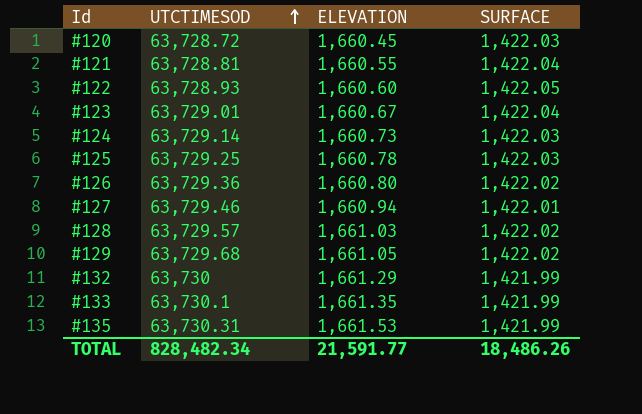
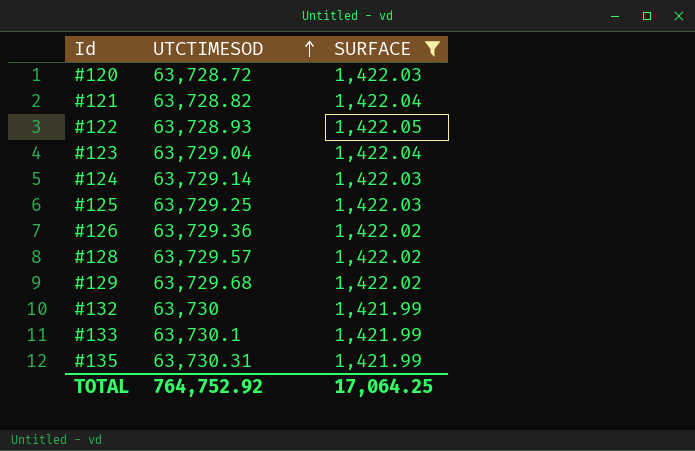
filter: none -> SURFACE != 1,422.01
column ELEVATION | position: 3 -> none
#121 | UTCTIMESOD: 63,728.81 -> 63,728.82
#123 | UTCTIMESOD: 63,729.01 -> 63,729.04
TOTAL | UTCTIMESOD: 828,482.34 -> 764,752.92
TOTAL | SURFACE: 18,486.26 -> 17,064.25

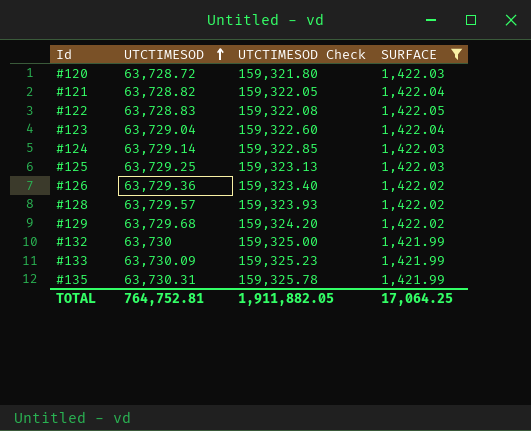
column UTCTIMESOD Check | formula: none -> [UTCTIMESOD] * 2.5
#122 | UTCTIMESOD: 63,728.93 -> 63,728.83
#133 | UTCTIMESOD: 63,730.1 -> 63,730.09
TOTAL | UTCTIMESOD: 764,752.92 -> 764,752.81

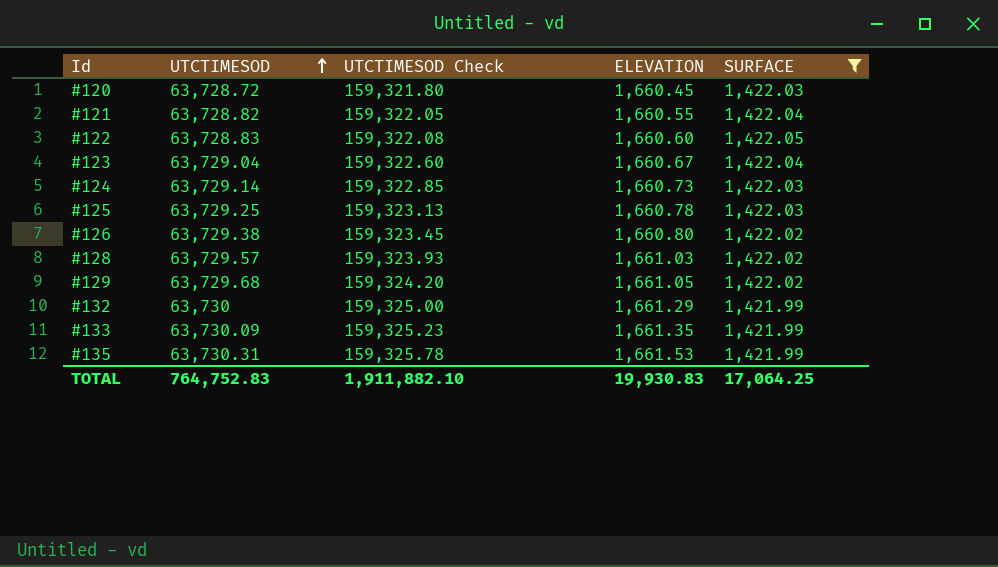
column ELEVATION | position: none -> 4
#126 | UTCTIMESOD: 63,729.36 -> 63,729.38
#126 | UTCTIMESOD Check: 159,323.40 -> 159,323.45
TOTAL | UTCTIMESOD: 764,752.81 -> 764,752.83
TOTAL | UTCTIMESOD Check: 1,911,882.05 -> 1,911,882.10

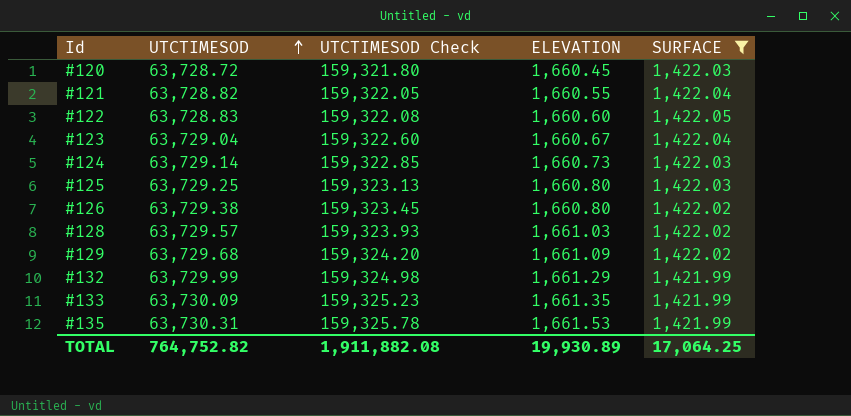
#125 | ELEVATION: 1,660.78 -> 1,660.80
#129 | ELEVATION: 1,661.05 -> 1,661.09
#132 | UTCTIMESOD: 63,730 -> 63,729.99
#132 | UTCTIMESOD Check: 159,325.00 -> 159,324.98
TOTAL | UTCTIMESOD: 764,752.83 -> 764,752.82
TOTAL | UTCTIMESOD Check: 1,911,882.10 -> 1,911,882.08
TOTAL | ELEVATION: 19,930.83 -> 19,930.89

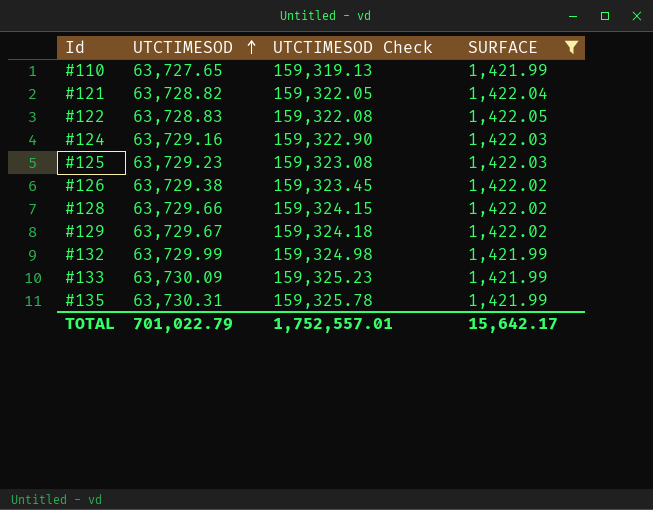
column ELEVATION | position: 4 -> none
row #120: 63,728.72 | 159,321.80 | 1,660.45 | 1,422.03 -> none
row #123: 63,729.04 | 159,322.60 | 1,660.67 | 1,422.04 -> none
row #110: none -> 63,727.65 | 159,319.13 | 1,421.99
#124 | UTCTIMESOD: 63,729.14 -> 63,729.16
#124 | UTCTIMESOD Check: 159,322.85 -> 159,322.90
#125 | UTCTIMESOD: 63,729.25 -> 63,729.23
#125 | UTCTIMESOD Check: 159,323.13 -> 159,323.08
#128 | UTCTIMESOD: 63,729.57 -> 63,729.66
#128 | UTCTIMESOD Check: 159,323.93 -> 159,324.15
#129 | UTCTIMESOD: 63,729.68 -> 63,729.67
#129 | UTCTIMESOD Check: 159,324.20 -> 159,324.18
TOTAL | UTCTIMESOD: 764,752.82 -> 701,022.79
TOTAL | UTCTIMESOD Check: 1,911,882.08 -> 1,752,557.01
TOTAL | SURFACE: 17,064.25 -> 15,642.17

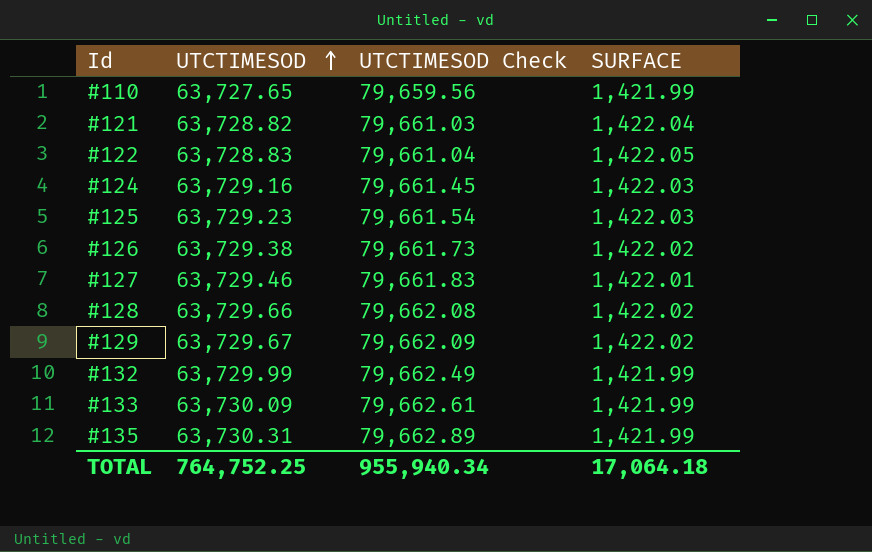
filter: SURFACE != 1,422.01 -> none
column UTCTIMESOD Check | formula: [UTCTIMESOD] * 2.5 -> [UTCTIMESOD] * 1.25
TOTAL | UTCTIMESOD: 701,022.79 -> 764,752.25
TOTAL | UTCTIMESOD Check: 1,752,557.01 -> 955,940.34
TOTAL | SURFACE: 15,642.17 -> 17,064.18

